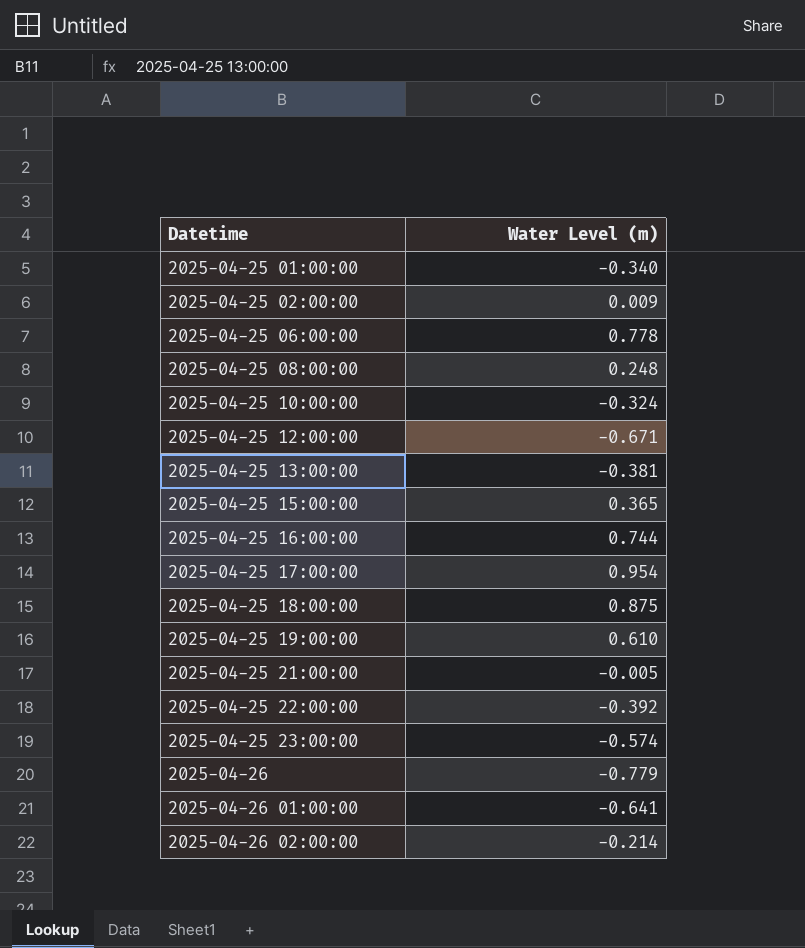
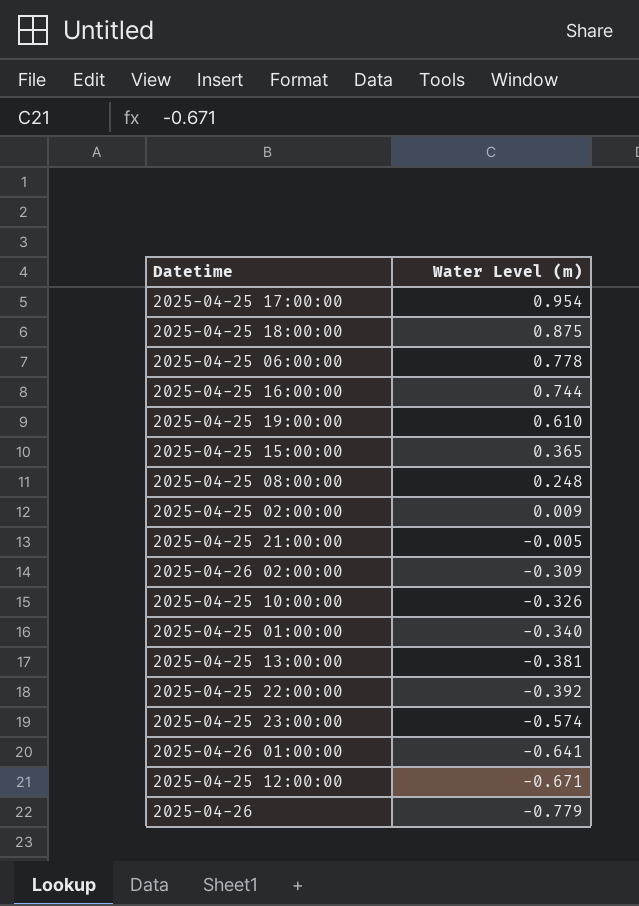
row order: Datetime ascending -> Water Level (m) descending
2025-04-26 02:00:00 | Water Level (m): -0.214 -> -0.309
2025-04-25 10:00:00 | Water Level (m): -0.324 -> -0.326

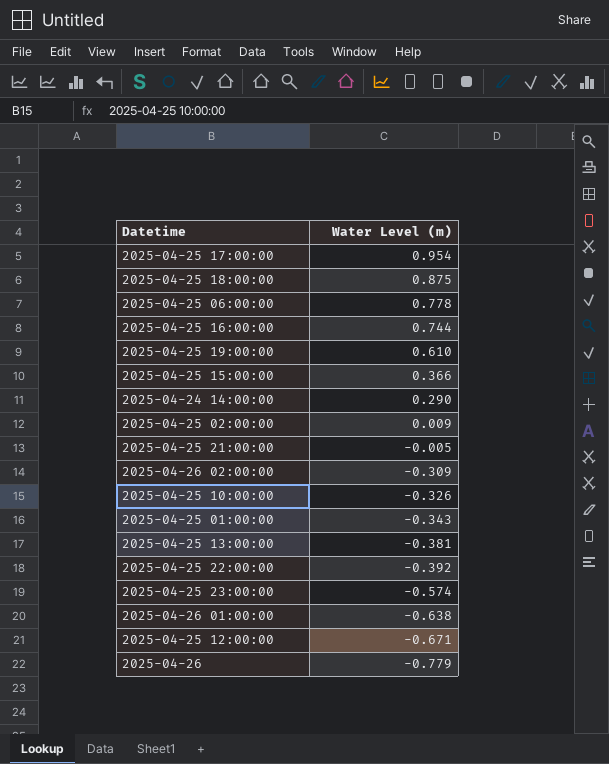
row 2025-04-25 08:00:00: 0.248 -> none
2025-04-25 15:00:00 | Water Level (m): 0.365 -> 0.366
row 2025-04-24 14:00:00: none -> 0.290
2025-04-25 01:00:00 | Water Level (m): -0.340 -> -0.343
2025-04-26 01:00:00 | Water Level (m): -0.641 -> -0.638

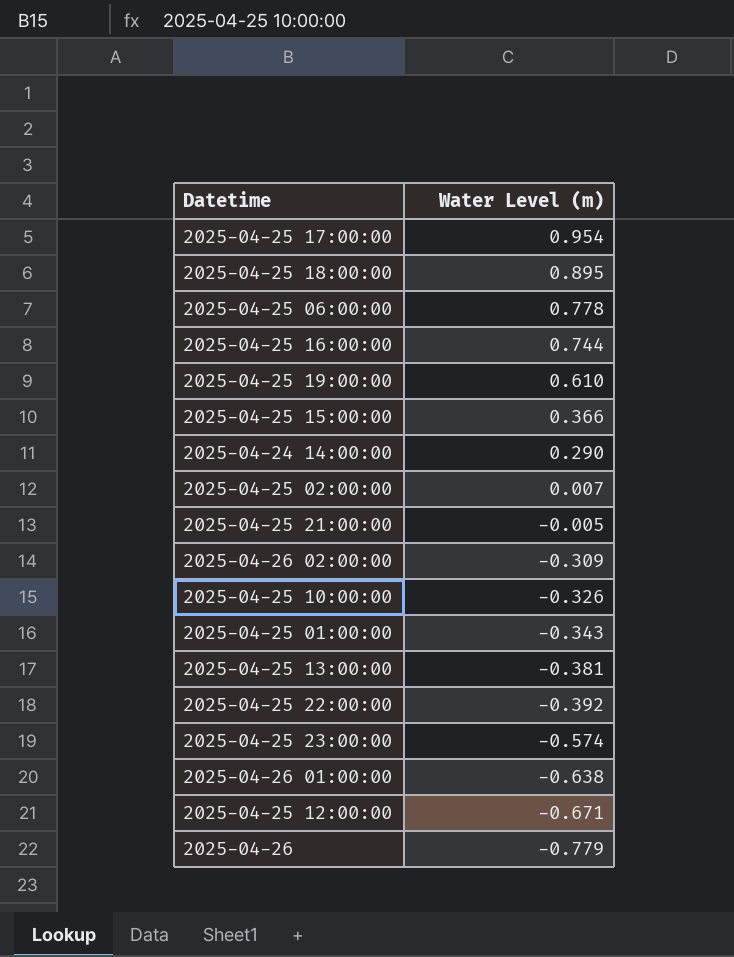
2025-04-25 18:00:00 | Water Level (m): 0.875 -> 0.895
2025-04-25 02:00:00 | Water Level (m): 0.009 -> 0.007

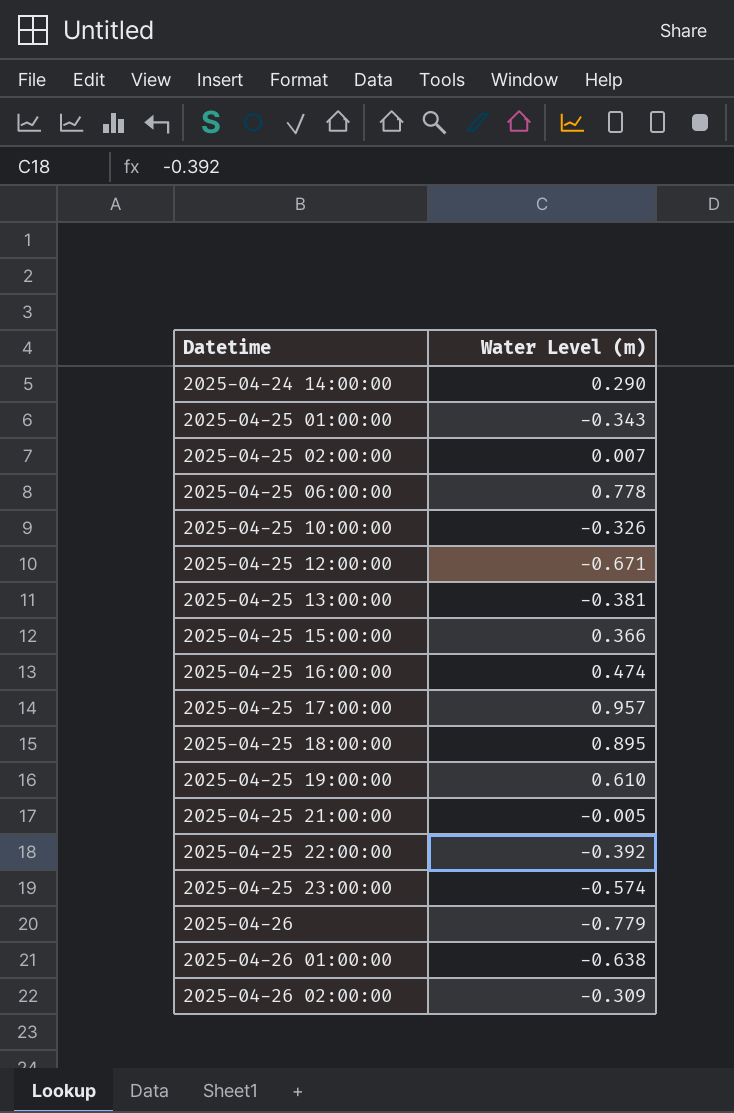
row order: Water Level (m) descending -> Datetime ascending
2025-04-25 16:00:00 | Water Level (m): 0.744 -> 0.474
2025-04-25 17:00:00 | Water Level (m): 0.954 -> 0.957

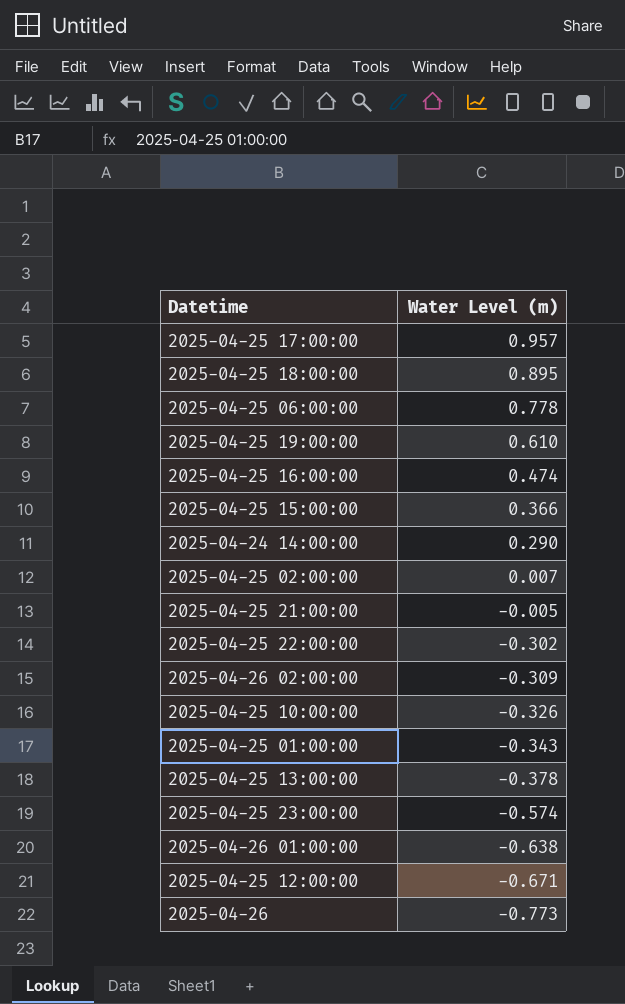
row order: Datetime ascending -> Water Level (m) descending
2025-04-25 22:00:00 | Water Level (m): -0.392 -> -0.302
2025-04-25 13:00:00 | Water Level (m): -0.381 -> -0.378
2025-04-26 | Water Level (m): -0.779 -> -0.773

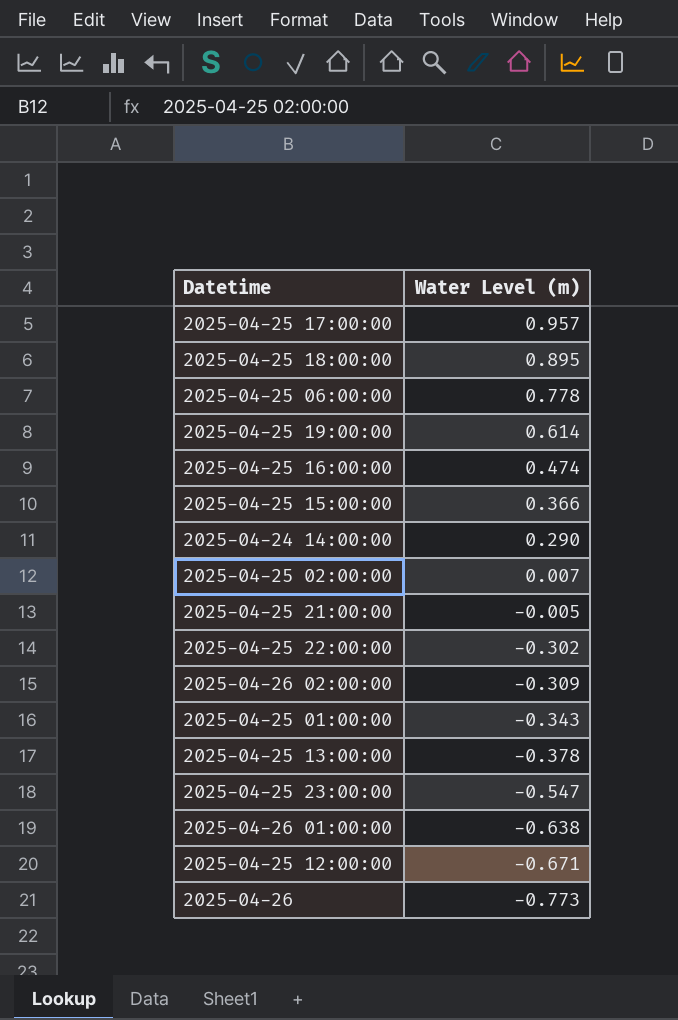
row 2025-04-25 10:00:00: -0.326 -> none
2025-04-25 19:00:00 | Water Level (m): 0.610 -> 0.614
2025-04-25 23:00:00 | Water Level (m): -0.574 -> -0.547

